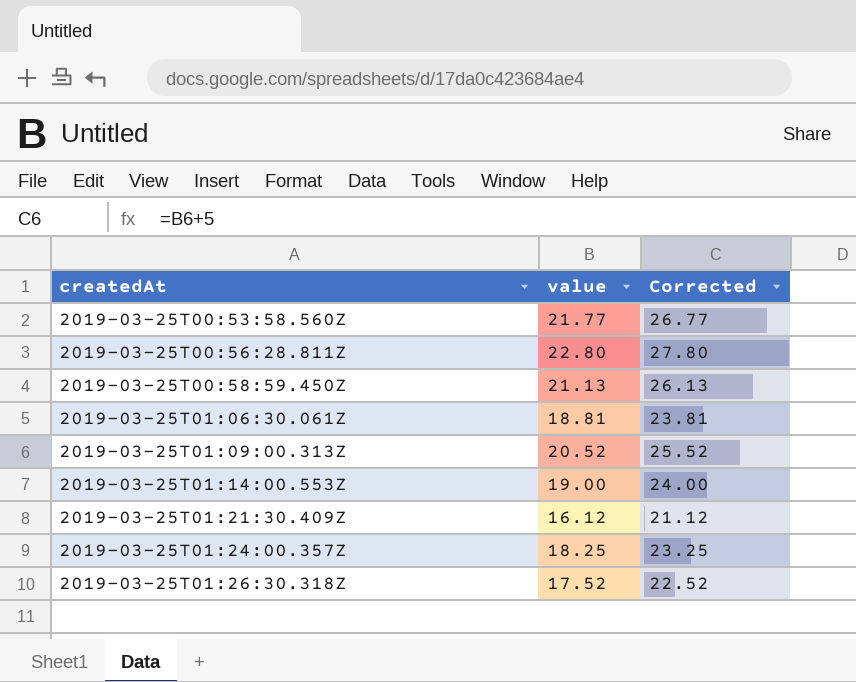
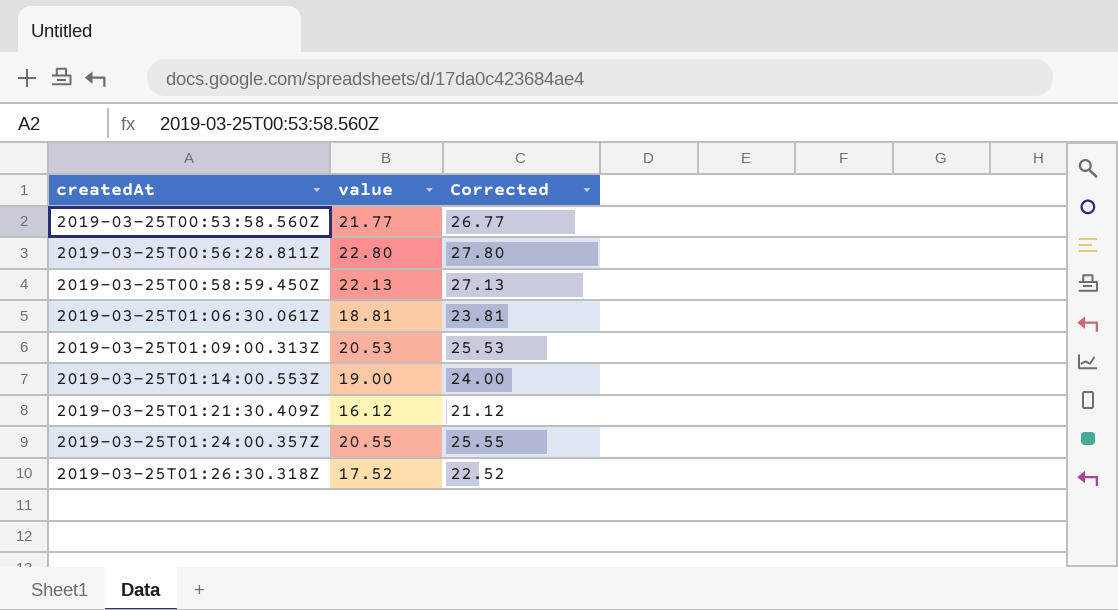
2019-03-25T00:58:59.450Z | value: 21.13 -> 22.13
2019-03-25T00:58:59.450Z | Corrected: 26.13 -> 27.13
2019-03-25T01:09:00.313Z | value: 20.52 -> 20.53
2019-03-25T01:09:00.313Z | Corrected: 25.52 -> 25.53
2019-03-25T01:24:00.357Z | value: 18.25 -> 20.55
2019-03-25T01:24:00.357Z | Corrected: 23.25 -> 25.55

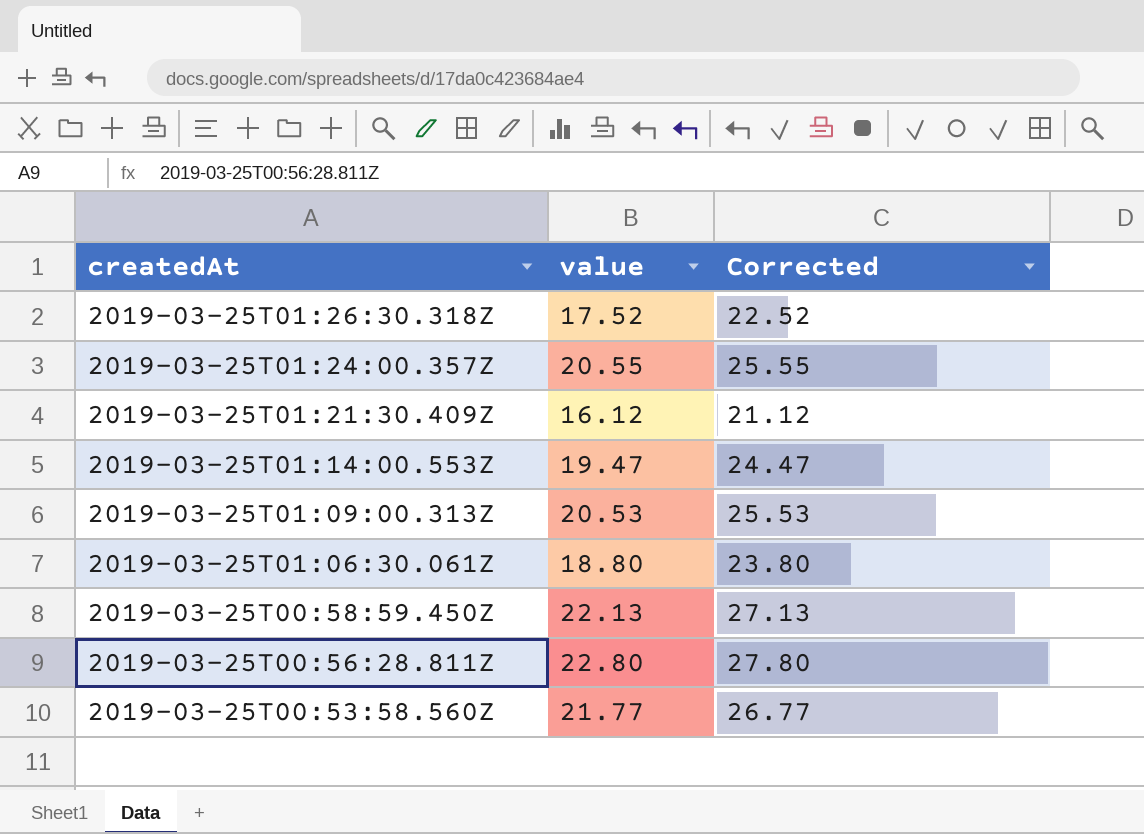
row order: createdAt ascending -> createdAt descending
2019-03-25T01:14:00.553Z | value: 19.00 -> 19.47
2019-03-25T01:14:00.553Z | Corrected: 24.00 -> 24.47
2019-03-25T01:06:30.061Z | value: 18.81 -> 18.80
2019-03-25T01:06:30.061Z | Corrected: 23.81 -> 23.80

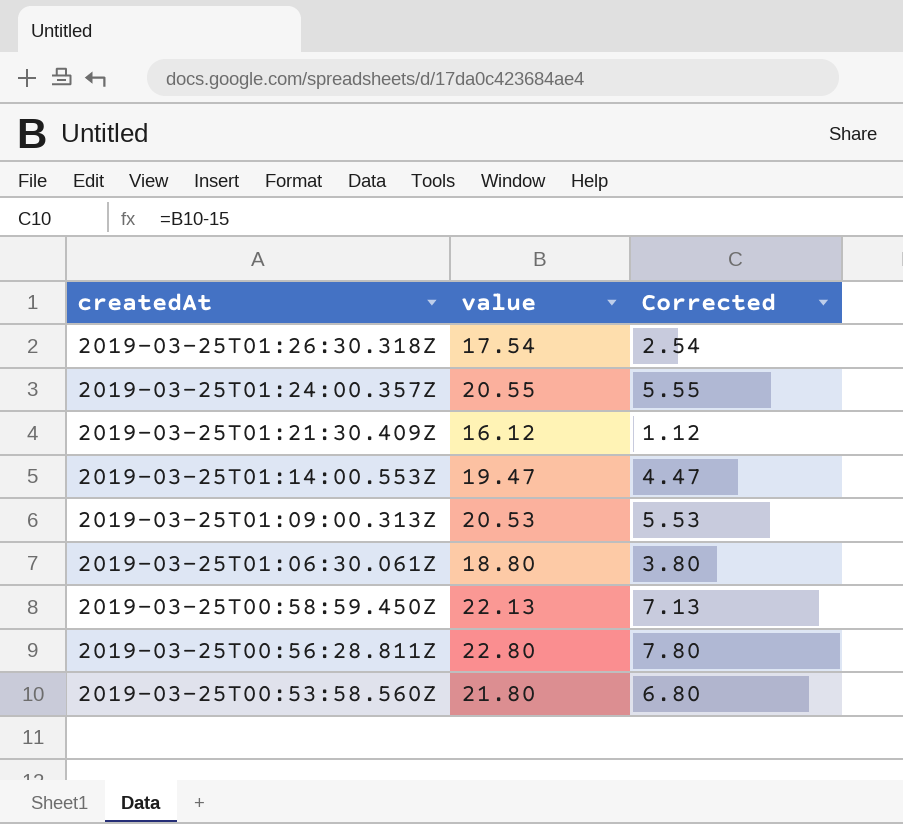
column Corrected | formula: [value] + 5 -> [value] - 15
2019-03-25T01:26:30.318Z | value: 17.52 -> 17.54
2019-03-25T00:53:58.560Z | value: 21.77 -> 21.80

